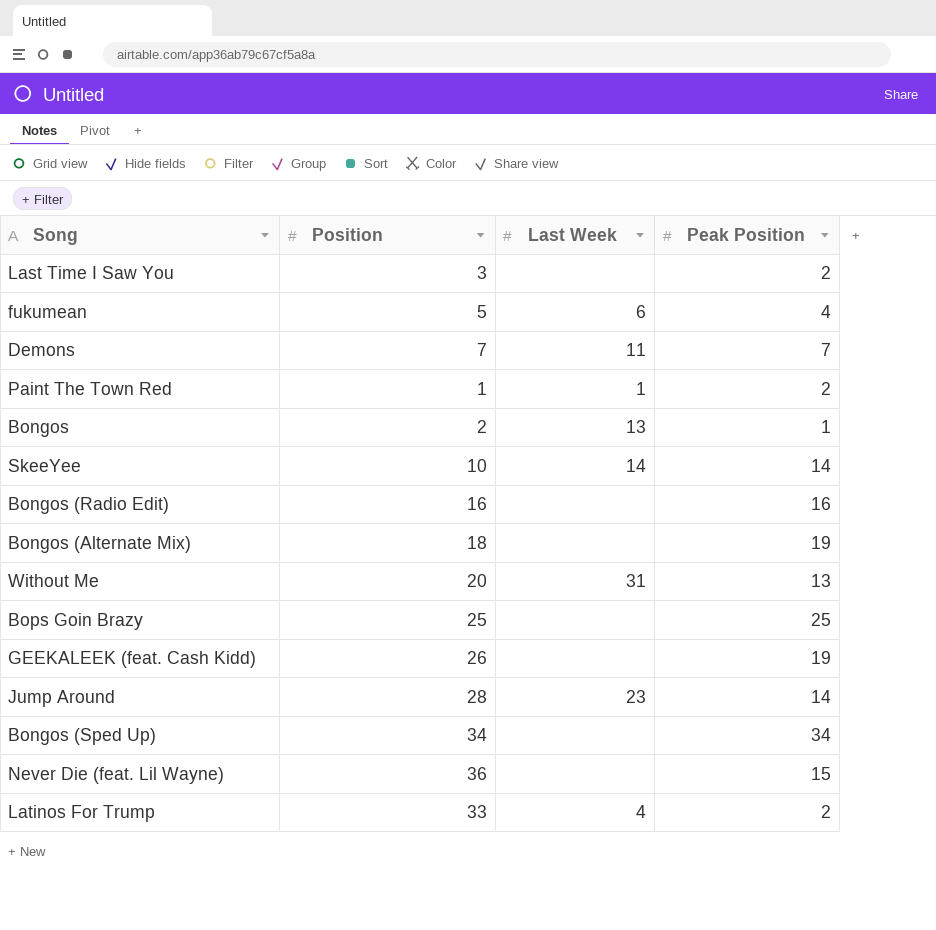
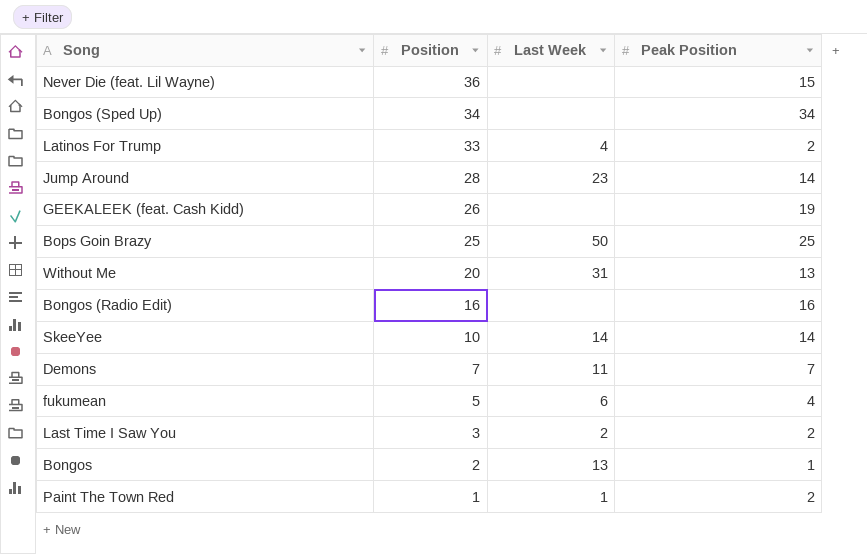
row order: none -> Position descending
row Bongos (Alternate Mix): 18 | none | 19 -> none
Bops Goin Brazy | Last Week: none -> 50
Last Time I Saw You | Last Week: none -> 2

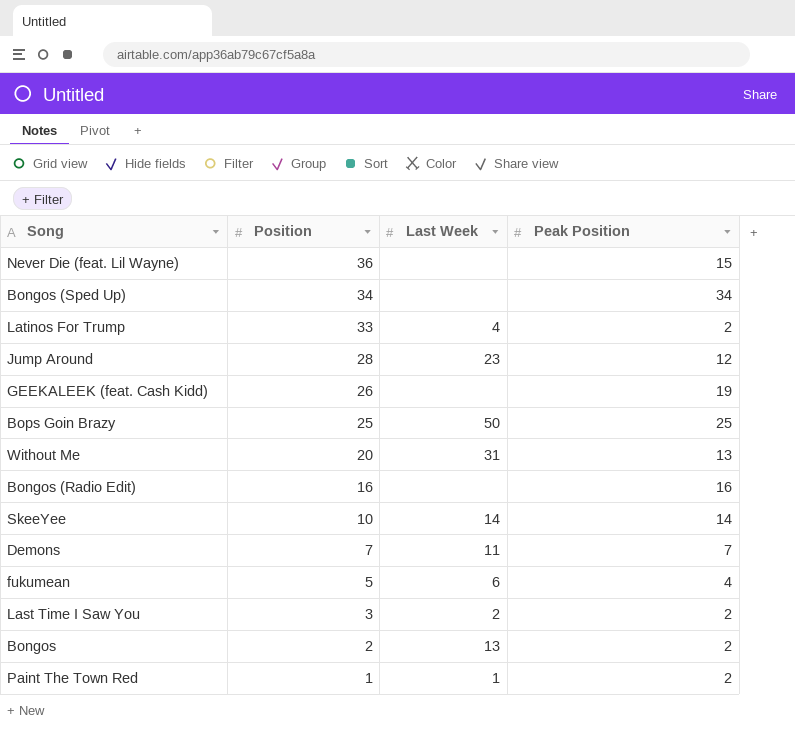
Jump Around | Peak Position: 14 -> 12
Bongos | Peak Position: 1 -> 2

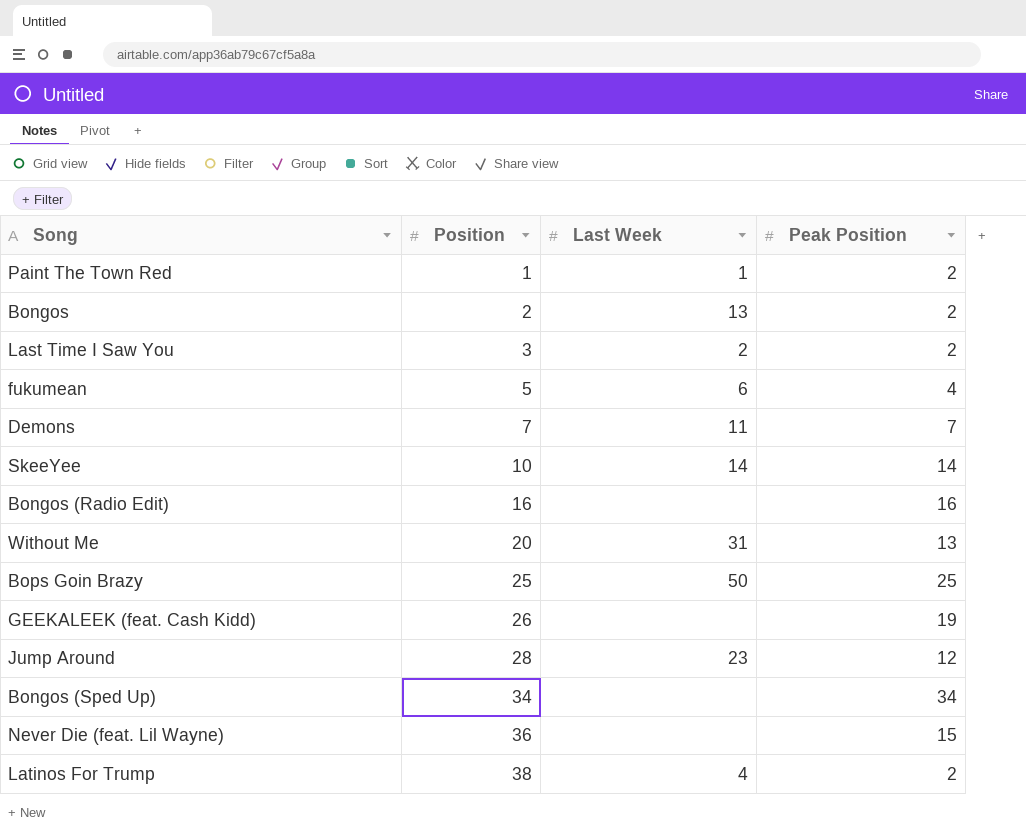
row order: Position descending -> Position ascending
Latinos For Trump | Position: 33 -> 38

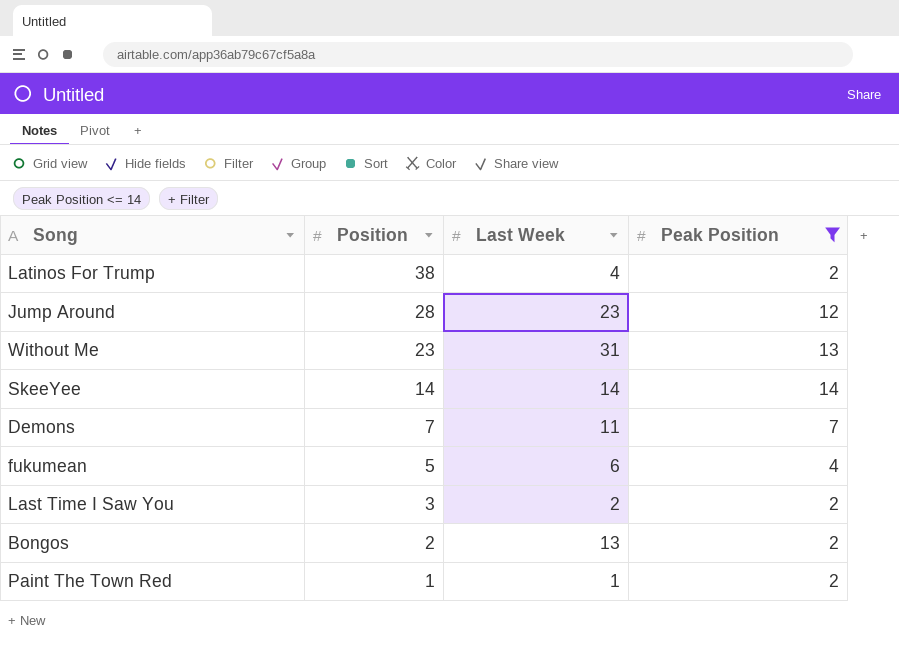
filter: none -> Peak Position <= 14
row order: Position ascending -> Position descending
Without Me | Position: 20 -> 23
SkeeYee | Position: 10 -> 14

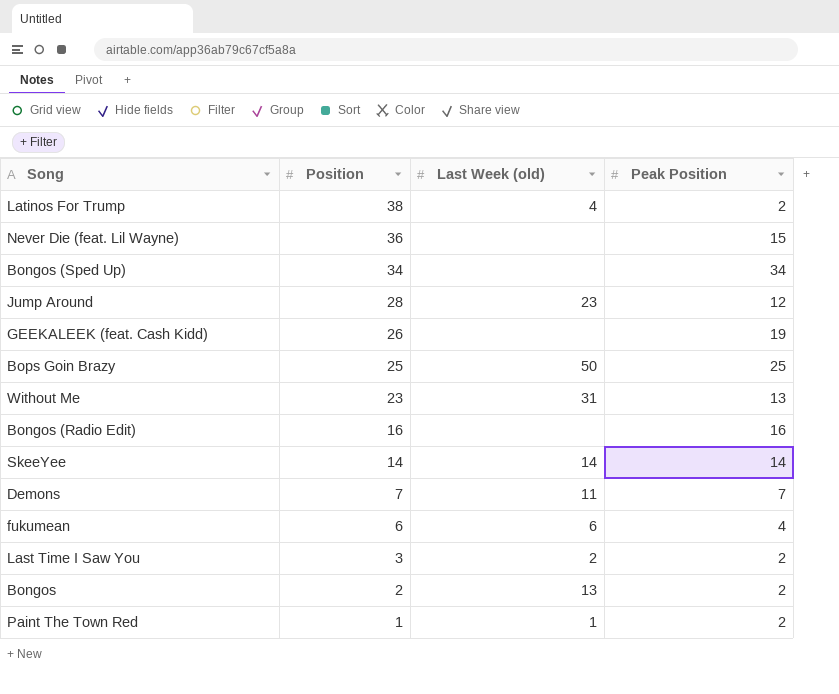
filter: Peak Position <= 14 -> none
column name: Last Week -> Last Week (old)
fukumean | Position: 5 -> 6

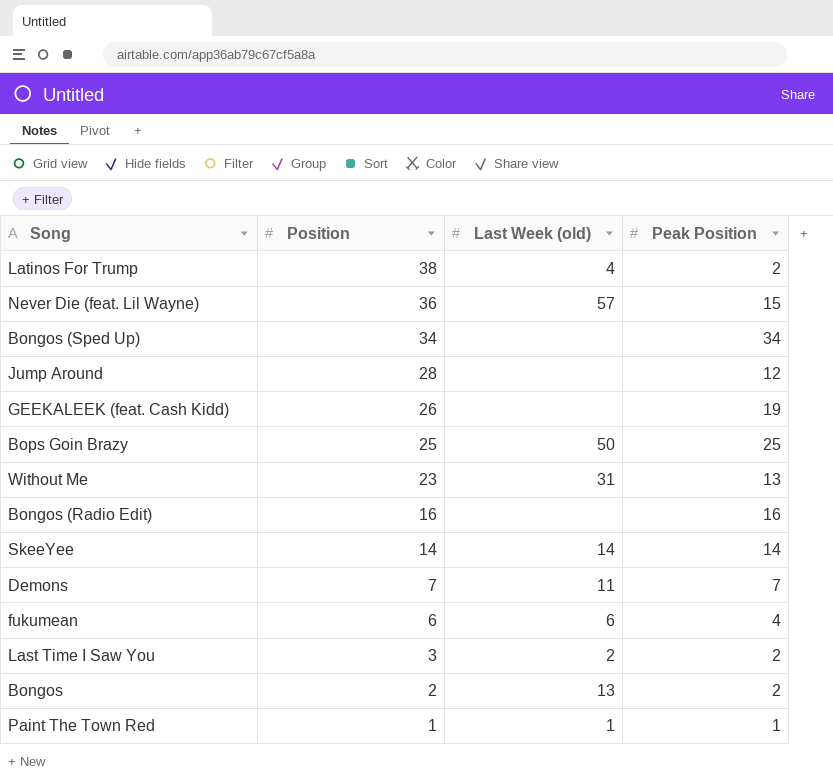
Never Die (feat. Lil Wayne) | Last Week (old): none -> 57
Jump Around | Last Week (old): 23 -> none
Paint The Town Red | Peak Position: 2 -> 1

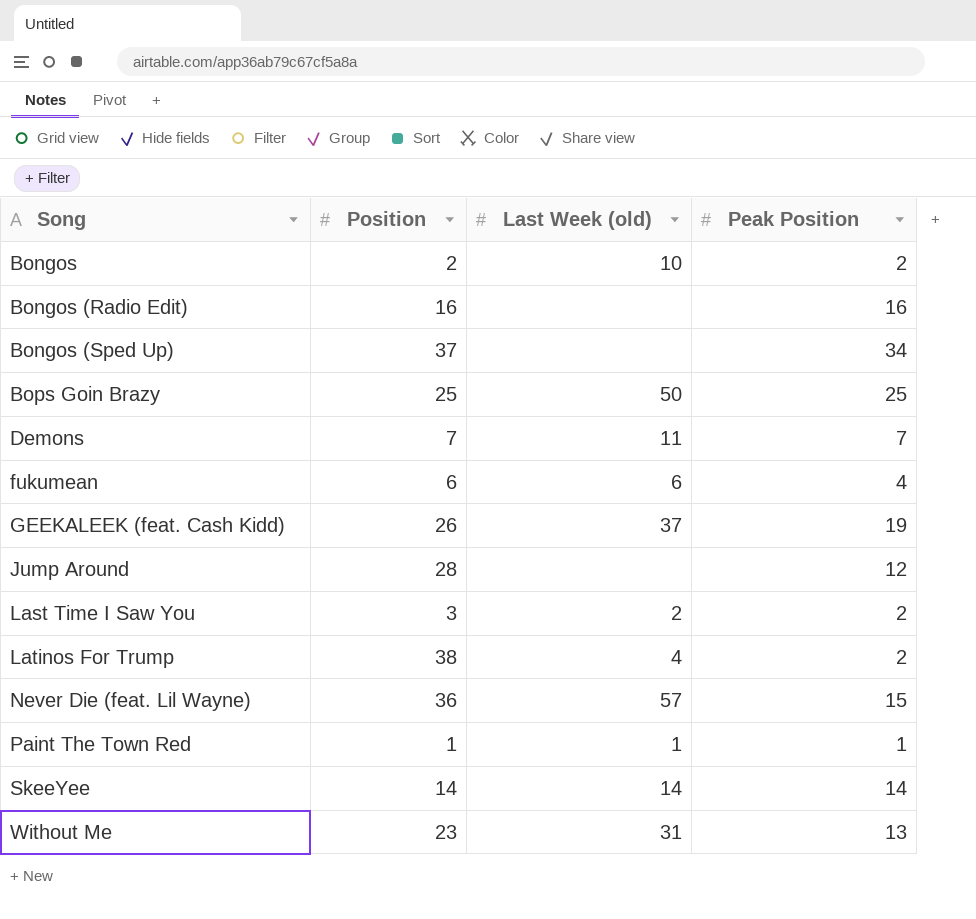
row order: Position descending -> Song ascending
Bongos | Last Week (old): 13 -> 10
Bongos (Sped Up) | Position: 34 -> 37
GEEKALEEK (feat. Cash Kidd) | Last Week (old): none -> 37

